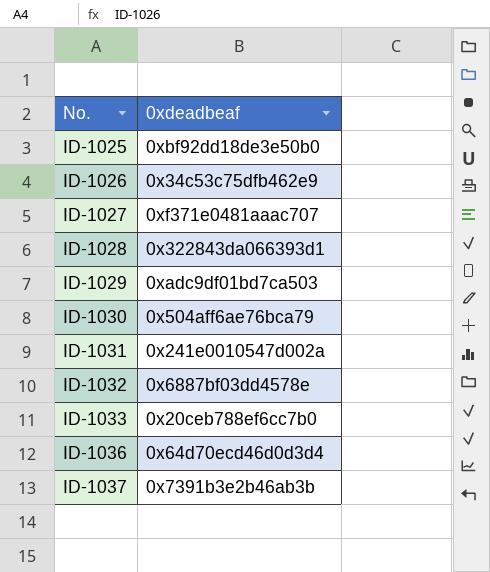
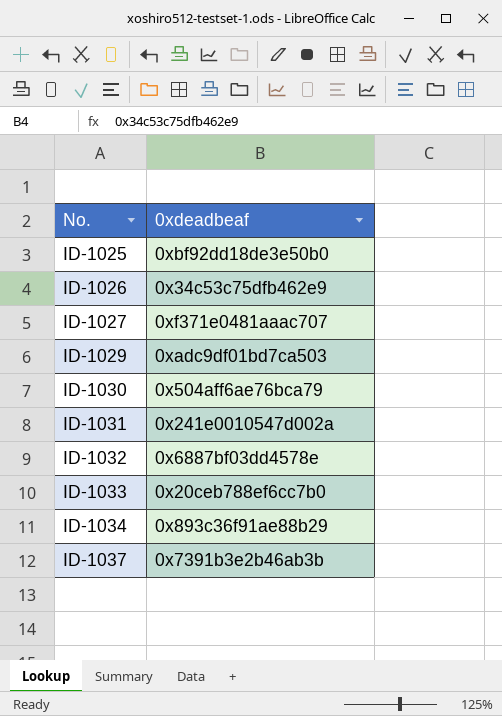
row ID-1028: 0x322843da066393d1 -> none
row ID-1036: 0x64d70ecd46d0d3d4 -> none
row ID-1034: none -> 0x893c36f91ae88b29

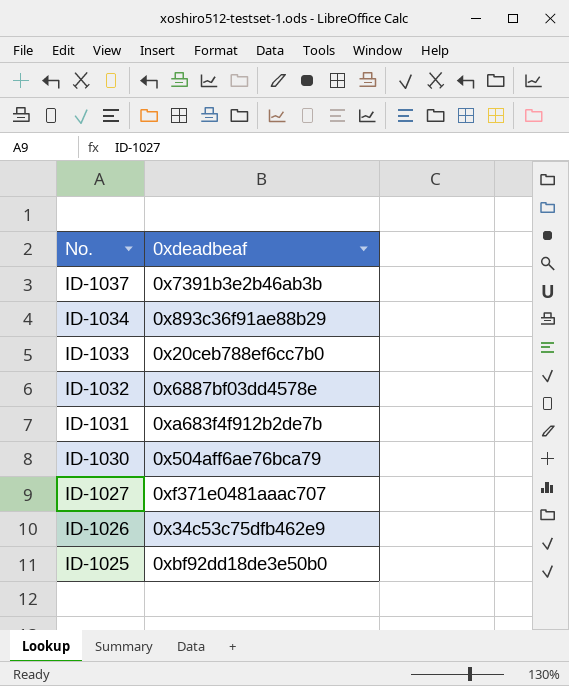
row order: No. ascending -> No. descending
row ID-1029: 0xadc9df01bd7ca503 -> none
ID-1031 | 0xdeadbeaf: 0x241e0010547d002a -> 0xa683f4f912b2de7b

